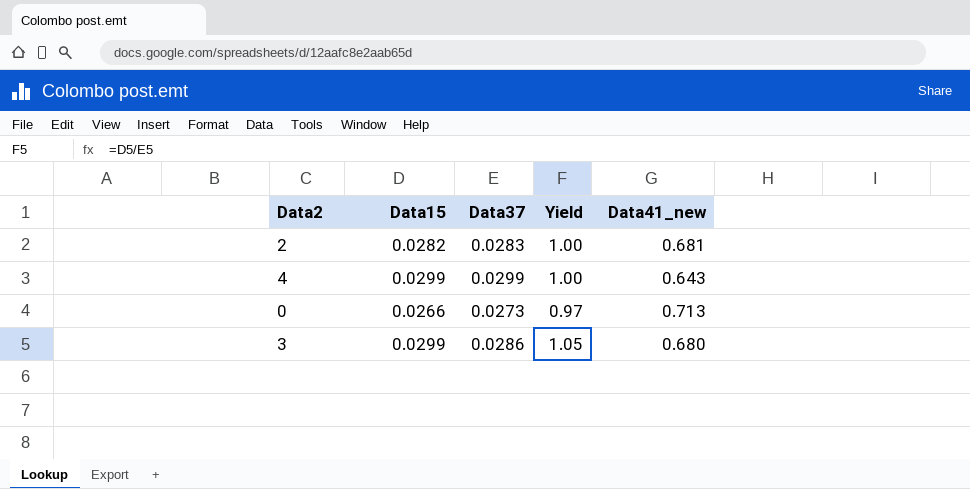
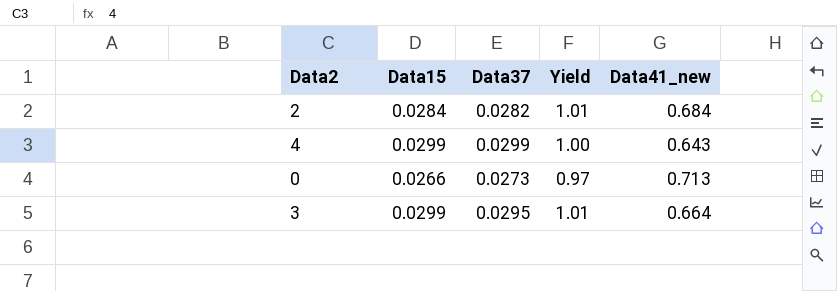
2 | Data15: 0.0282 -> 0.0284
2 | Data37: 0.0283 -> 0.0282
2 | Yield: 1.00 -> 1.01
2 | Data41_new: 0.681 -> 0.684
3 | Data37: 0.0286 -> 0.0295
3 | Yield: 1.05 -> 1.01
3 | Data41_new: 0.680 -> 0.664

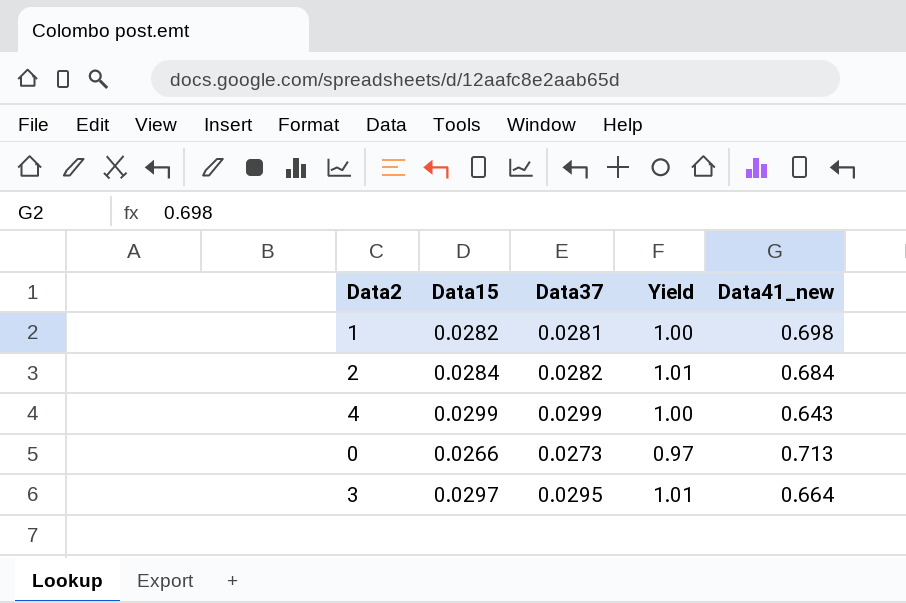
row 1: none -> 0.0282 | 0.0281 | 1.00 | 0.698
3 | Data15: 0.0299 -> 0.0297

